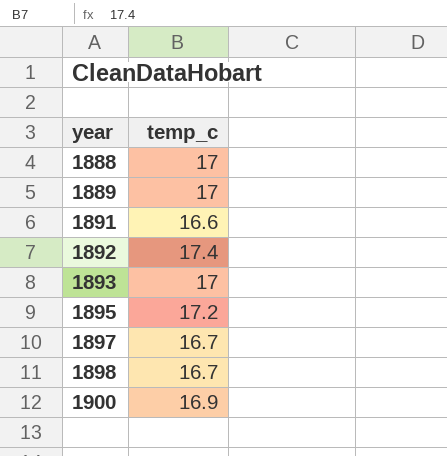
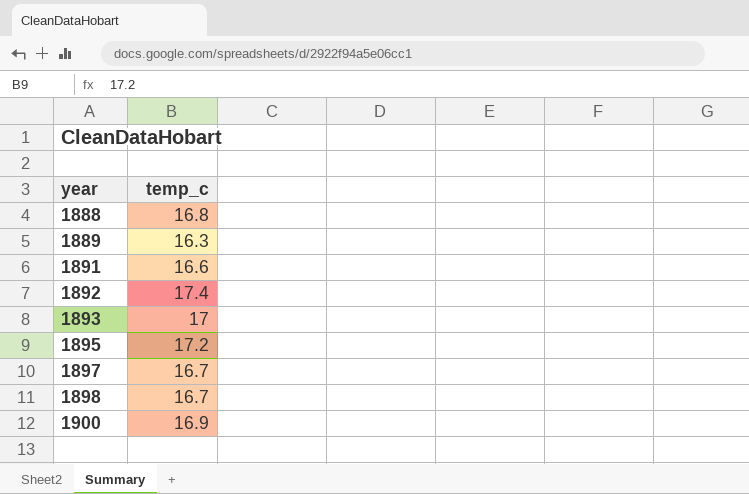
1888 | temp_c: 17 -> 16.8
1889 | temp_c: 17 -> 16.3

